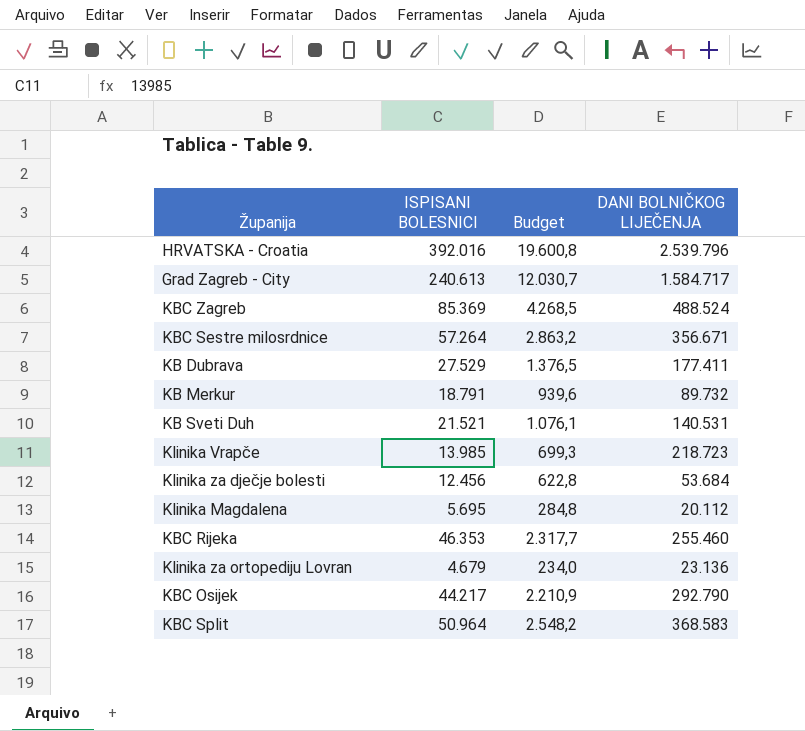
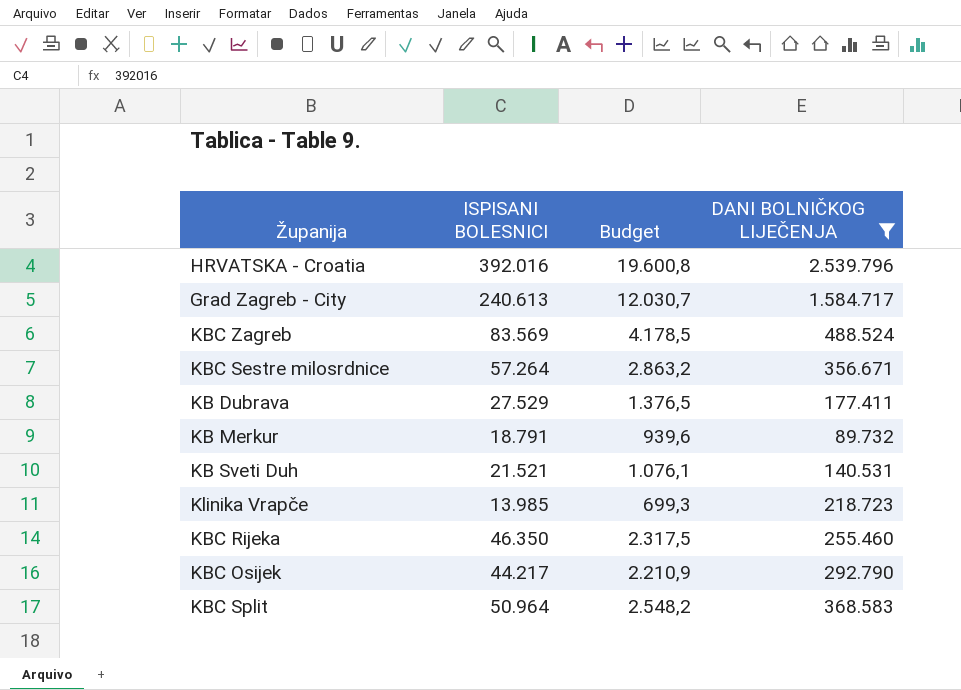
filter: none -> DANI BOLNIČKOG LIJEČENJA >= 89.732
KBC Zagreb | ISPISANI BOLESNICI: 85.369 -> 83.569
KBC Zagreb | Budget: 4.268,5 -> 4.178,5
KBC Rijeka | ISPISANI BOLESNICI: 46.353 -> 46.350
KBC Rijeka | Budget: 2.317,7 -> 2.317,5

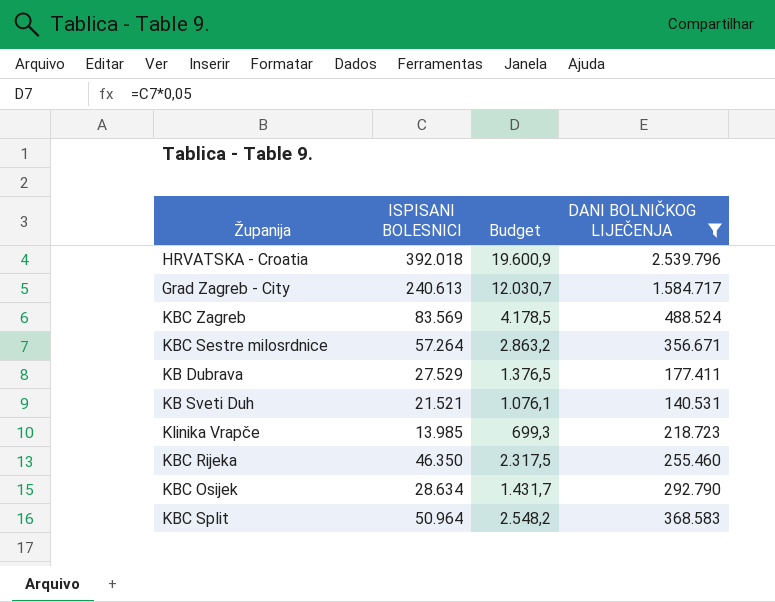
row KB Merkur: 18.791 | 939,6 | 89.732 -> none
HRVATSKA - Croatia | ISPISANI BOLESNICI: 392.016 -> 392.018
HRVATSKA - Croatia | Budget: 19.600,8 -> 19.600,9
KBC Osijek | ISPISANI BOLESNICI: 44.217 -> 28.634
KBC Osijek | Budget: 2.210,9 -> 1.431,7

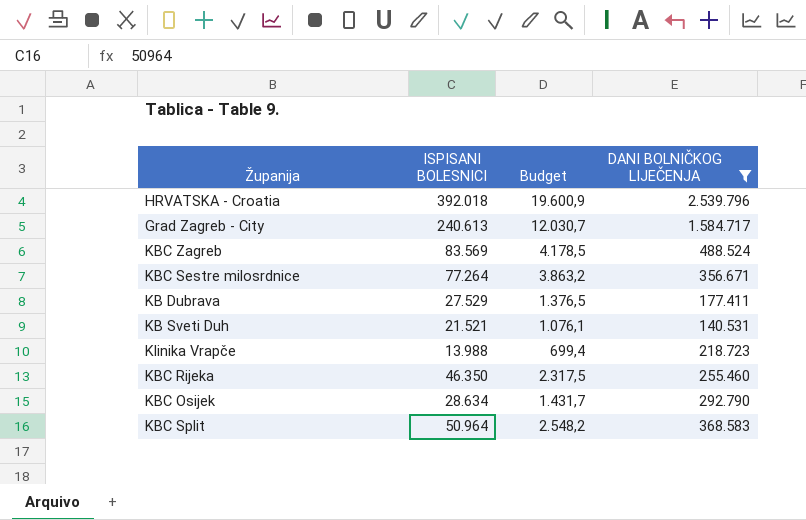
KBC Sestre milosrdnice | ISPISANI BOLESNICI: 57.264 -> 77.264
KBC Sestre milosrdnice | Budget: 2.863,2 -> 3.863,2
Klinika Vrapče | ISPISANI BOLESNICI: 13.985 -> 13.988
Klinika Vrapče | Budget: 699,3 -> 699,4

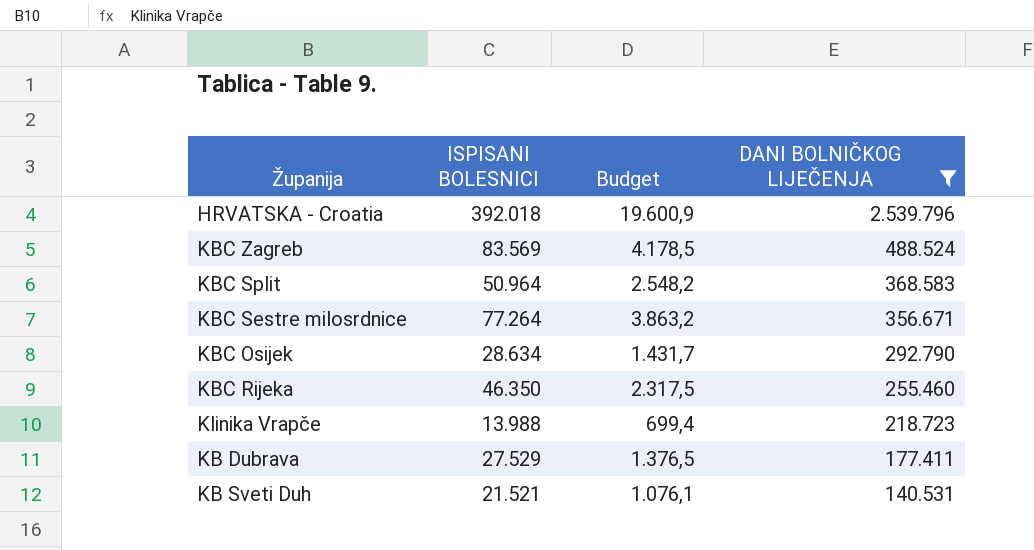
row order: none -> DANI BOLNIČKOG LIJEČENJA descending
row Grad Zagreb - City: 240.613 | 12.030,7 | 1.584.717 -> none

